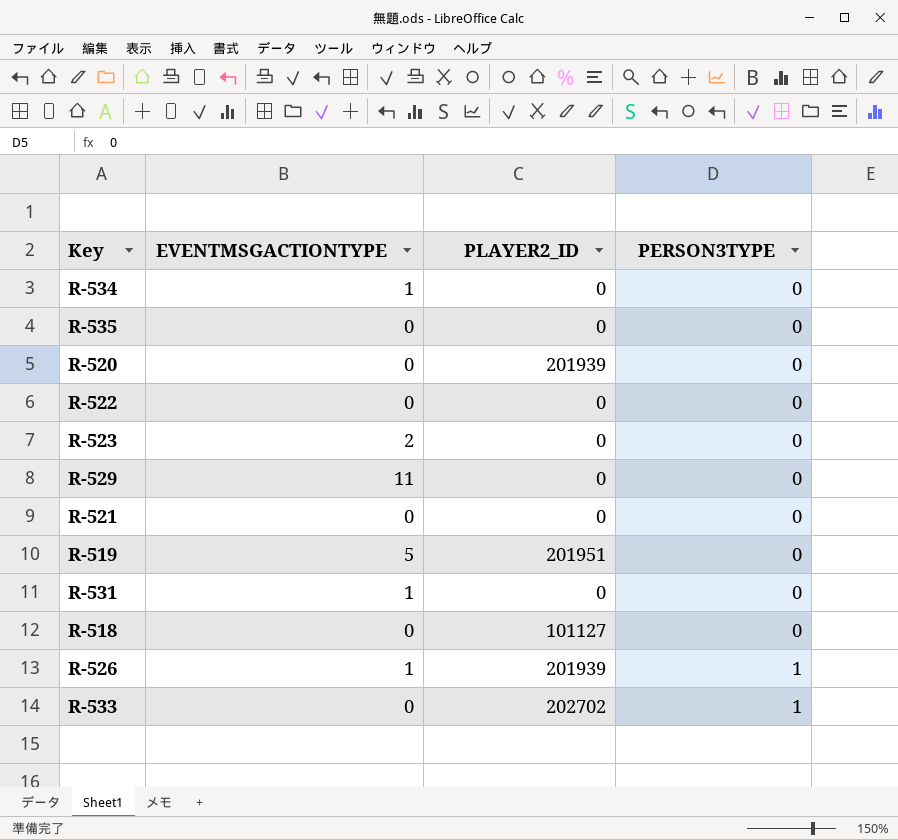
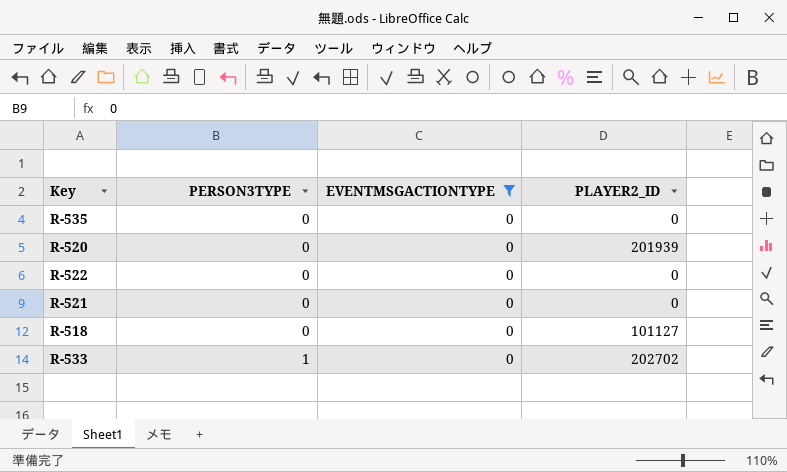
filter: none -> EVENTMSGACTIONTYPE = 0
column PERSON3TYPE | position: 4 -> 2

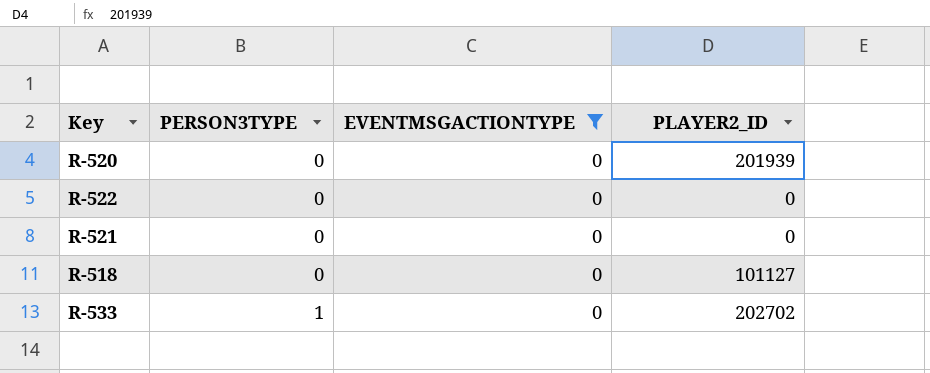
row R-535: 0 | 0 | 0 -> none

